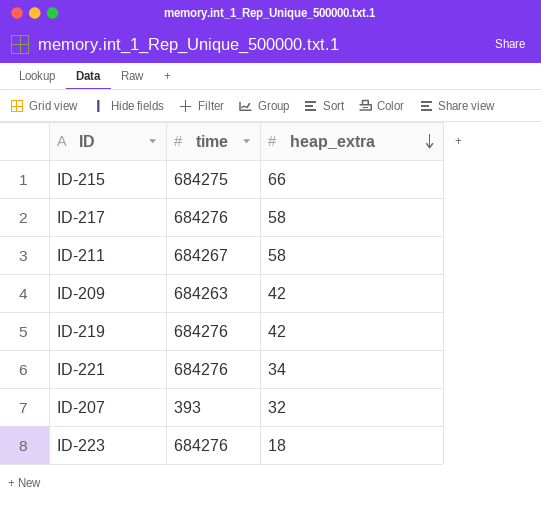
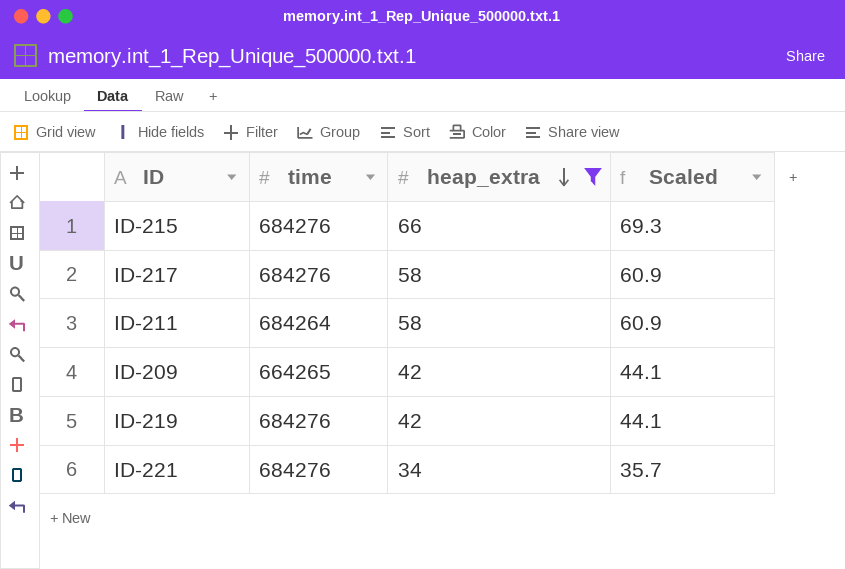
filter: none -> heap_extra >= 34
column Scaled | formula: none -> [heap_extra] * 1.05
ID-215 | time: 684275 -> 684276
ID-211 | time: 684267 -> 684264
ID-209 | time: 684263 -> 664265

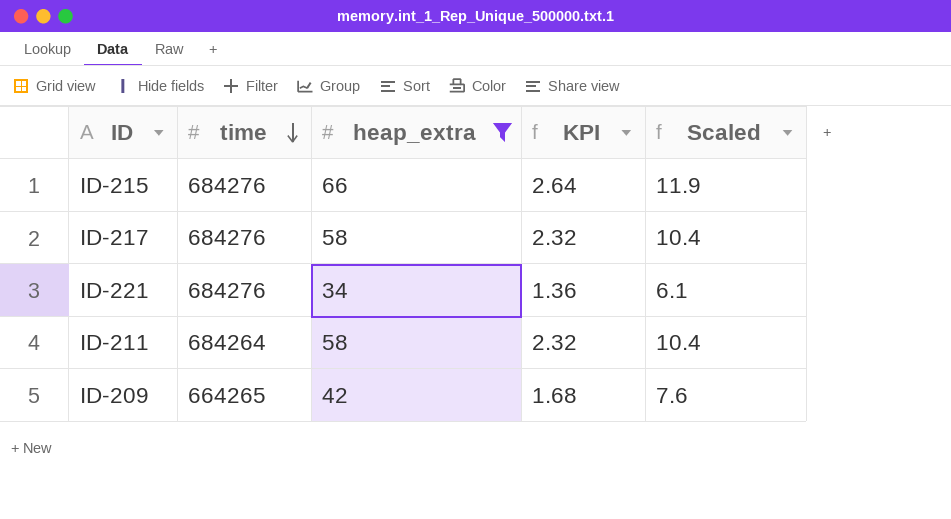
row order: heap_extra descending -> time descending
column KPI | formula: none -> [heap_extra] * 0.04
column Scaled | formula: [heap_extra] * 1.05 -> [heap_extra] * 0.18
row ID-219: 684276 | 42 | 44.1 -> none

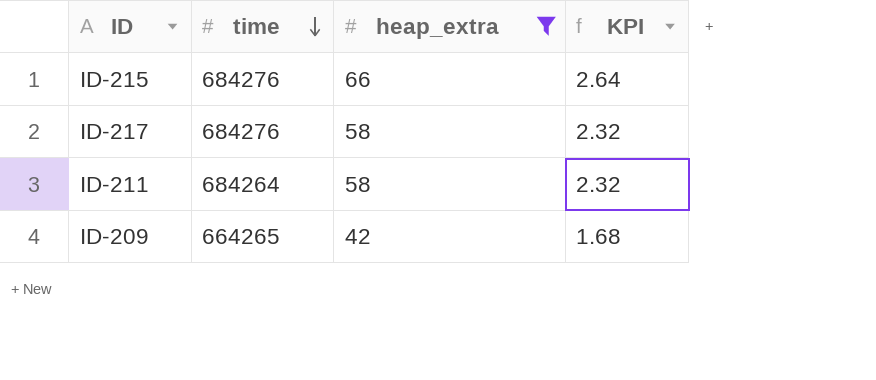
column Scaled | formula: [heap_extra] * 0.18 -> none
row ID-221: 684276 | 34 | 1.36 | 6.1 -> none

